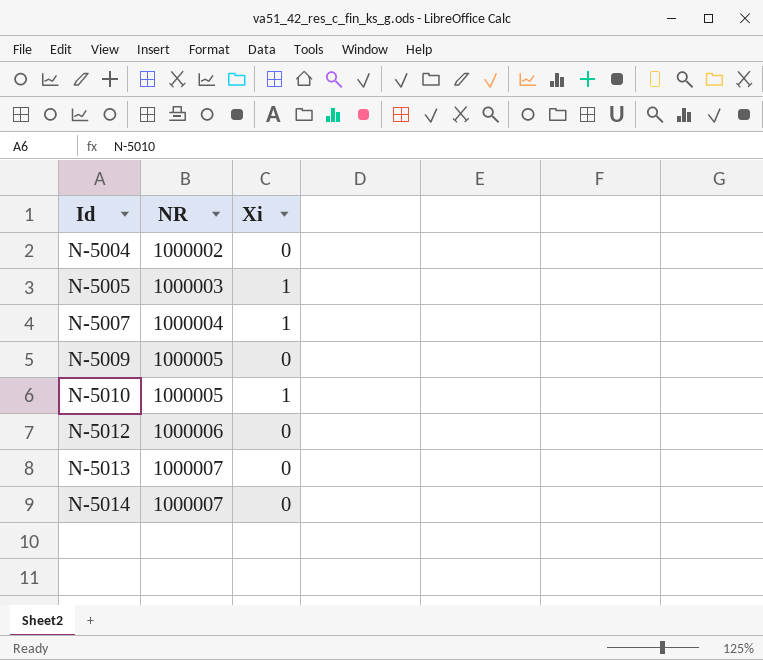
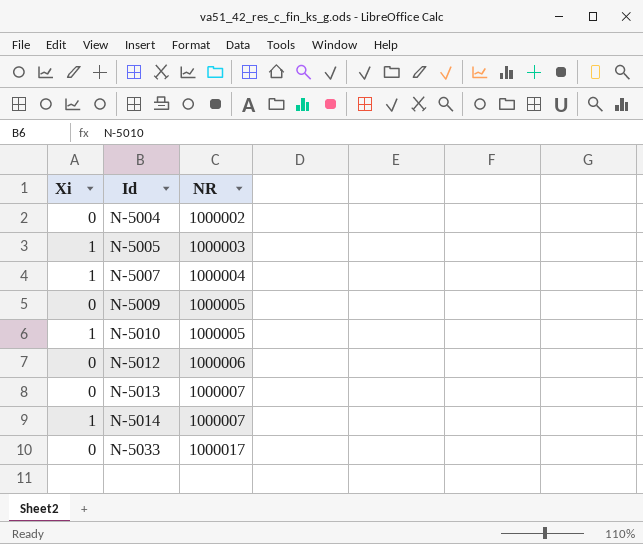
column Xi | position: 3 -> 1
N-5014 | Xi: 0 -> 1
row N-5033: none -> 0 | 1000017

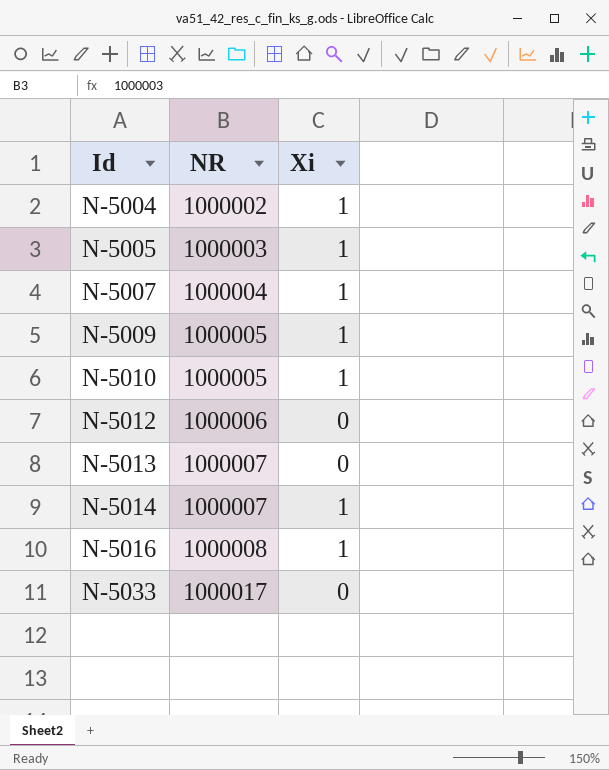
column Xi | position: 1 -> 3
N-5004 | Xi: 0 -> 1
N-5009 | Xi: 0 -> 1
row N-5016: none -> 1000008 | 1

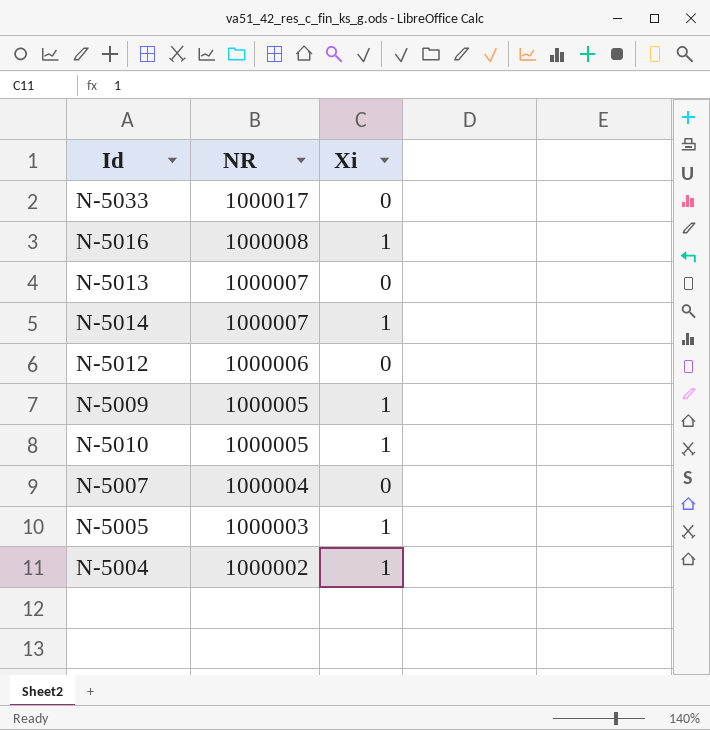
row order: Id ascending -> NR descending
N-5007 | Xi: 1 -> 0

